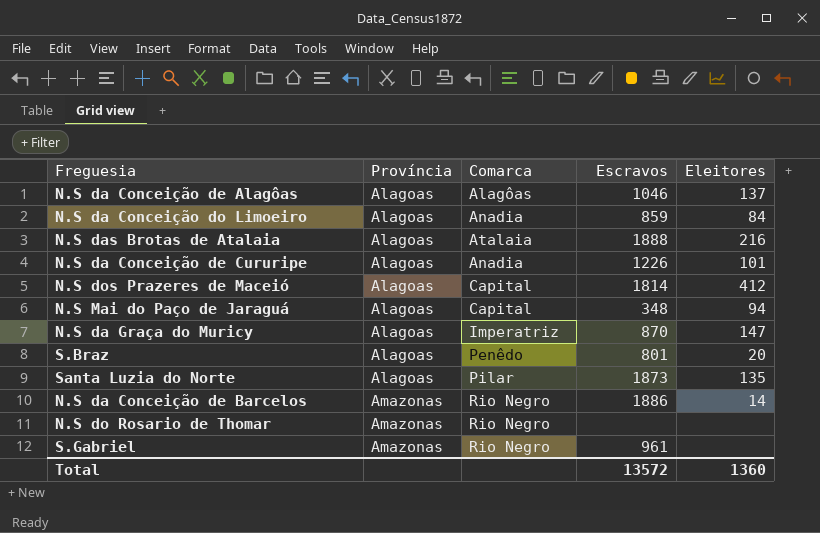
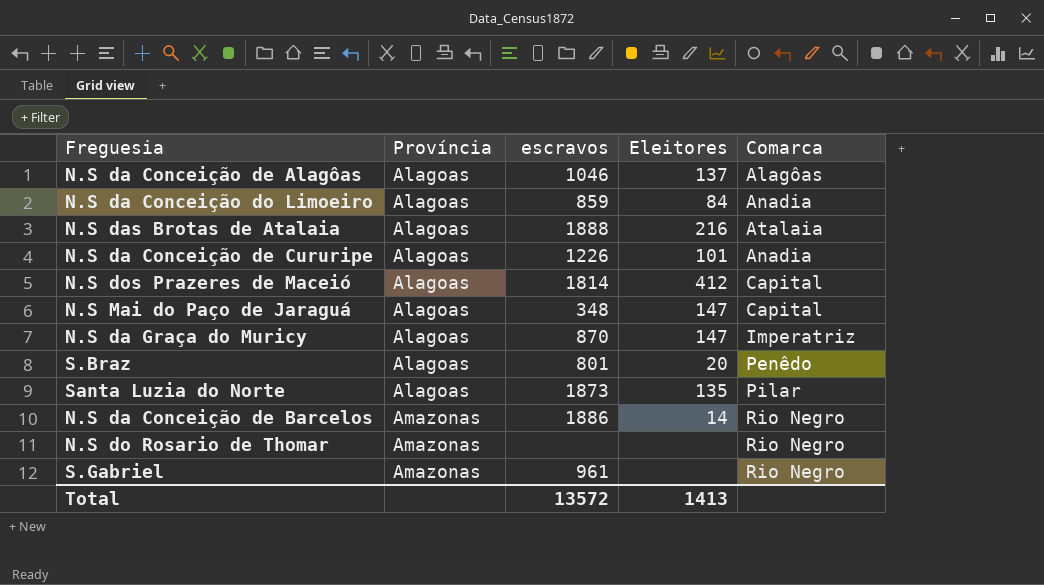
column name: Escravos -> escravos
column Comarca | position: 3 -> 5
N.S Mai do Paço de Jaraguá | Eleitores: 94 -> 147
Total | Eleitores: 1360 -> 1413

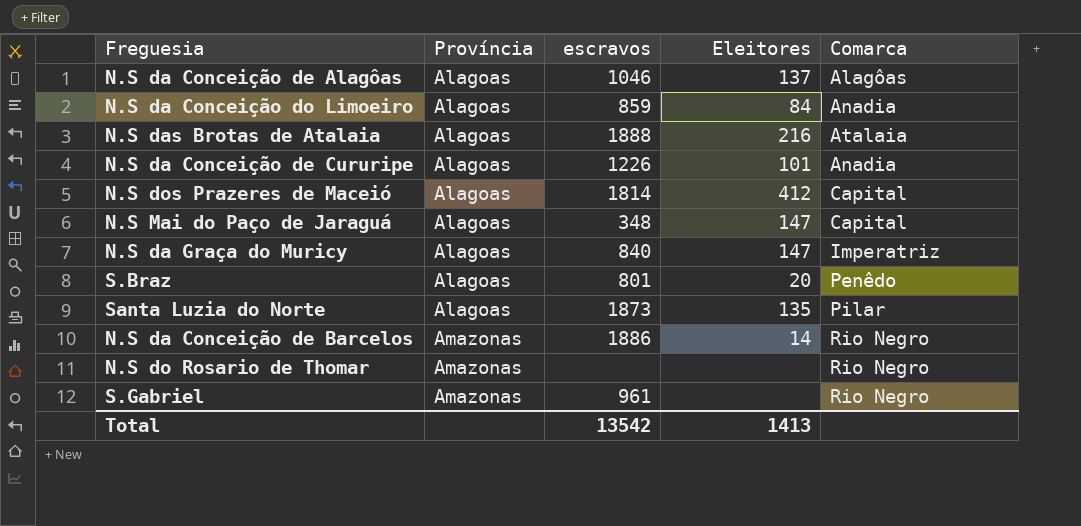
N.S da Graça do Muricy | escravos: 870 -> 840
Total | escravos: 13572 -> 13542

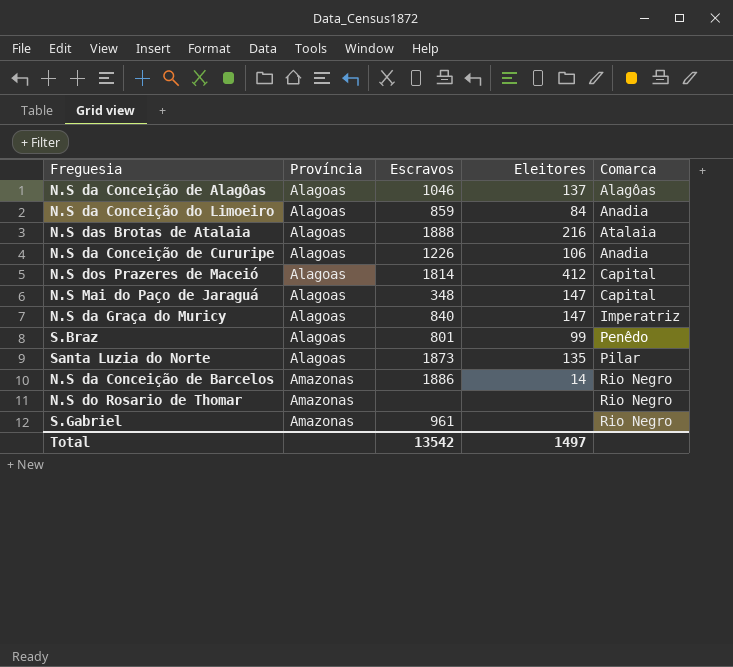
column name: escravos -> Escravos
N.S da Conceição de Cururipe | Eleitores: 101 -> 106
S.Braz | Eleitores: 20 -> 99
Total | Eleitores: 1413 -> 1497

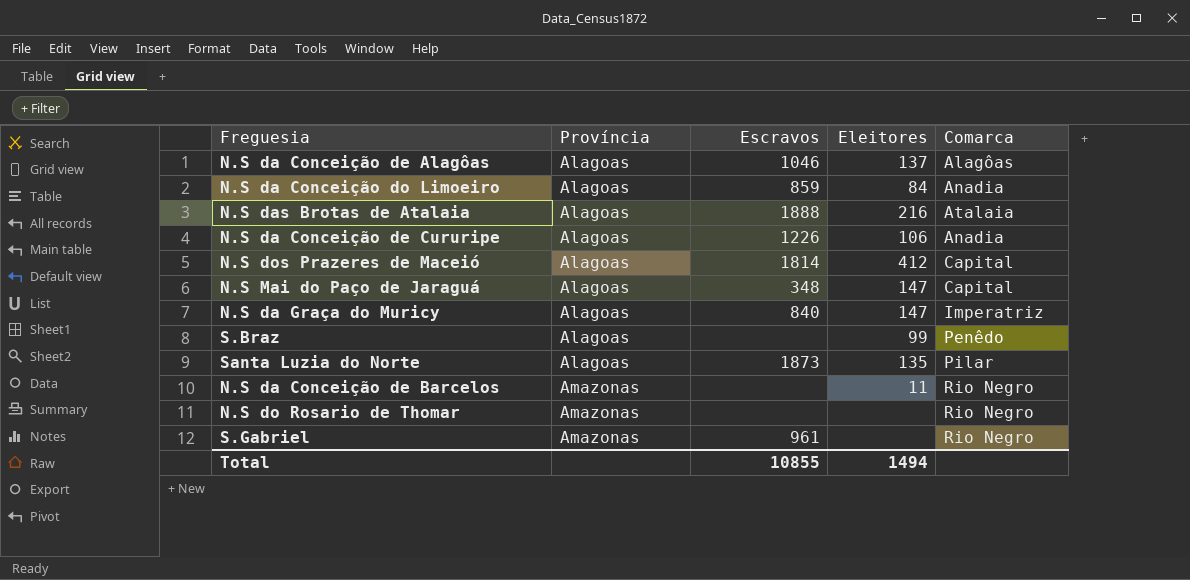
S.Braz | Escravos: 801 -> none
N.S da Conceição de Barcelos | Escravos: 1886 -> none
N.S da Conceição de Barcelos | Eleitores: 14 -> 11
Total | Escravos: 13542 -> 10855
Total | Eleitores: 1497 -> 1494

